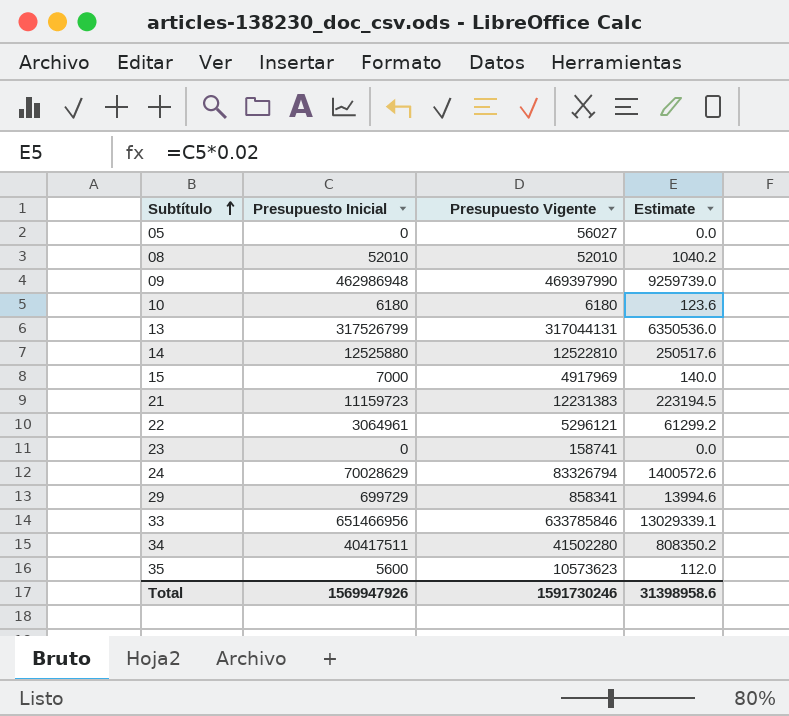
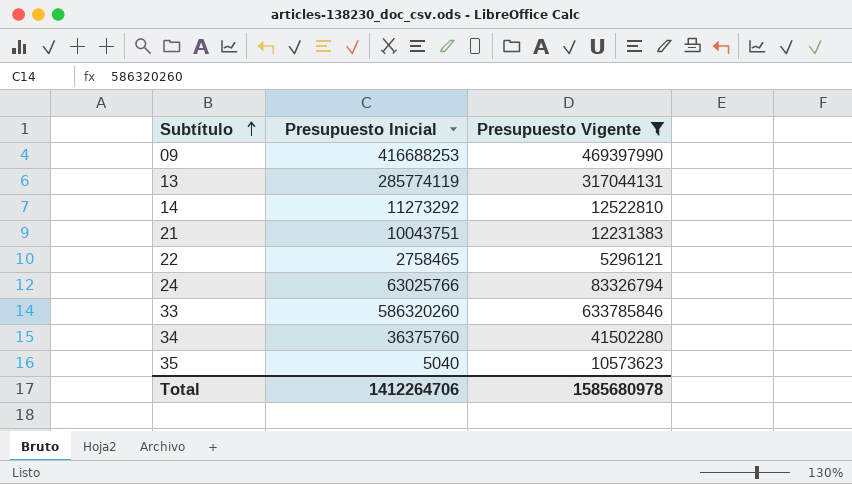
filter: none -> Presupuesto Vigente >= 5296121
column Estimate | formula: [Presupuesto Inicial] * 0.02 -> none
09 | Presupuesto Inicial: 462986948 -> 416688253
13 | Presupuesto Inicial: 317526799 -> 285774119
14 | Presupuesto Inicial: 12525880 -> 11273292
21 | Presupuesto Inicial: 11159723 -> 10043751
22 | Presupuesto Inicial: 3064961 -> 2758465
24 | Presupuesto Inicial: 70028629 -> 63025766
33 | Presupuesto Inicial: 651466956 -> 586320260
34 | Presupuesto Inicial: 40417511 -> 36375760
35 | Presupuesto Inicial: 5600 -> 5040
Total | Presupuesto Inicial: 1569947926 -> 1412264706
Total | Presupuesto Vigente: 1591730246 -> 1585680978

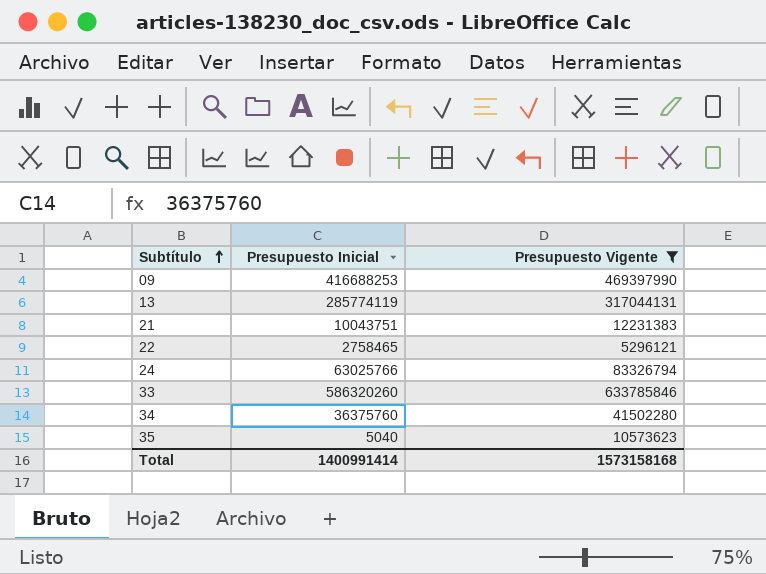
row 14: 11273292 | 12522810 -> none
Total | Presupuesto Inicial: 1412264706 -> 1400991414
Total | Presupuesto Vigente: 1585680978 -> 1573158168

